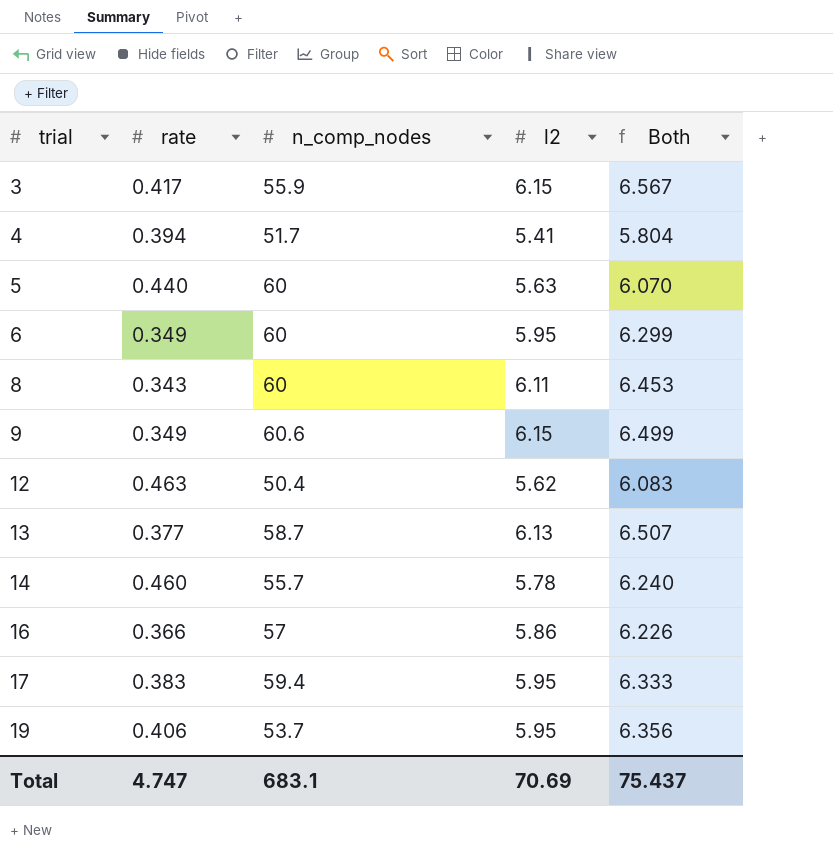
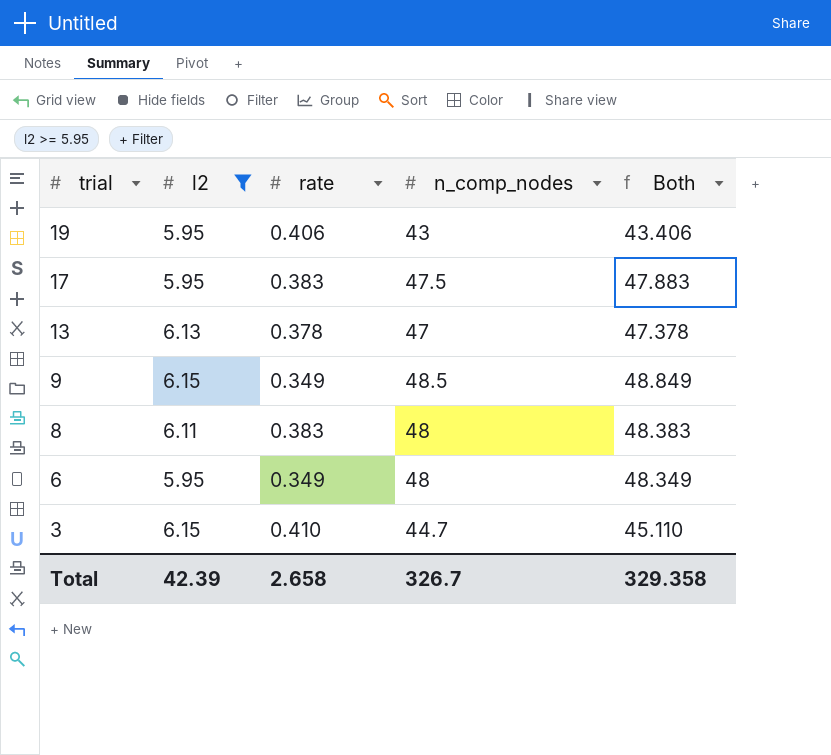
filter: none -> l2 >= 5.95
row order: trial ascending -> trial descending
column l2 | position: 4 -> 2
column Both | formula: [rate] + [l2] -> [rate] + [n_comp_nodes]
19 | n_comp_nodes: 53.7 -> 43
17 | n_comp_nodes: 59.4 -> 47.5
13 | rate: 0.377 -> 0.378
13 | n_comp_nodes: 58.7 -> 47
9 | n_comp_nodes: 60.6 -> 48.5
8 | rate: 0.343 -> 0.383
8 | n_comp_nodes: 60 -> 48
6 | n_comp_nodes: 60 -> 48
3 | rate: 0.417 -> 0.410
3 | n_comp_nodes: 55.9 -> 44.7
Total | l2: 70.69 -> 42.39
Total | rate: 4.747 -> 2.658
Total | n_comp_nodes: 683.1 -> 326.7
Total | Both: 75.437 -> 329.358

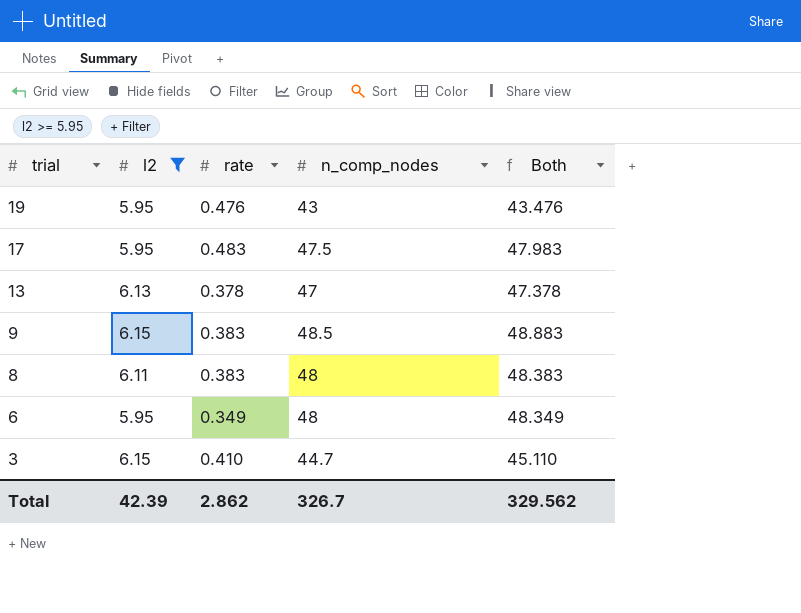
19 | rate: 0.406 -> 0.476
19 | Both: 43.406 -> 43.476
17 | rate: 0.383 -> 0.483
17 | Both: 47.883 -> 47.983
9 | rate: 0.349 -> 0.383
9 | Both: 48.849 -> 48.883
Total | rate: 2.658 -> 2.862
Total | Both: 329.358 -> 329.562

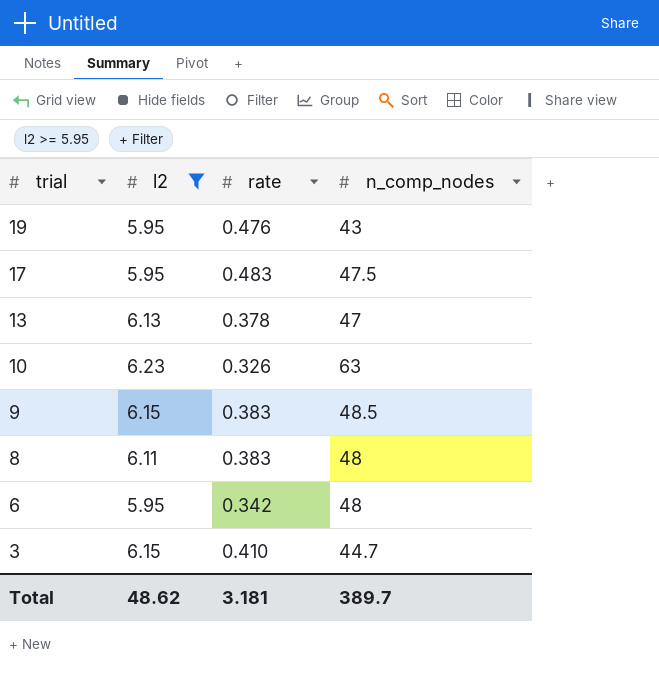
column Both | formula: [rate] + [n_comp_nodes] -> none
row 10: none -> 6.23 | 0.326 | 63
6 | rate: 0.349 -> 0.342
Total | l2: 42.39 -> 48.62
Total | rate: 2.862 -> 3.181
Total | n_comp_nodes: 326.7 -> 389.7

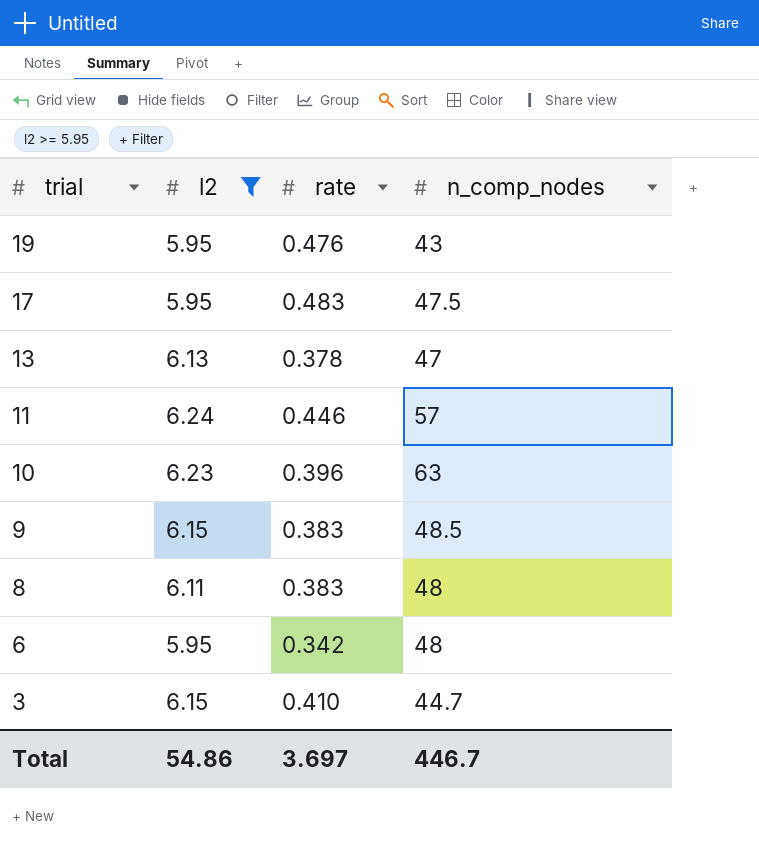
row 11: none -> 6.24 | 0.446 | 57
10 | rate: 0.326 -> 0.396
Total | l2: 48.62 -> 54.86
Total | rate: 3.181 -> 3.697
Total | n_comp_nodes: 389.7 -> 446.7

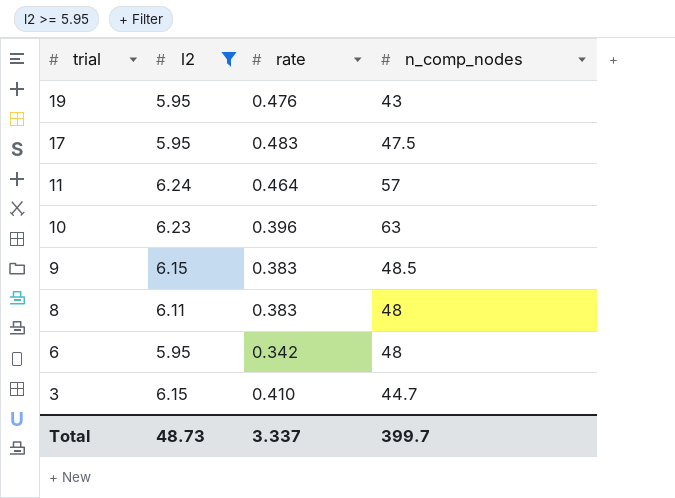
row 13: 6.13 | 0.378 | 47 -> none
11 | rate: 0.446 -> 0.464
Total | l2: 54.86 -> 48.73
Total | rate: 3.697 -> 3.337
Total | n_comp_nodes: 446.7 -> 399.7

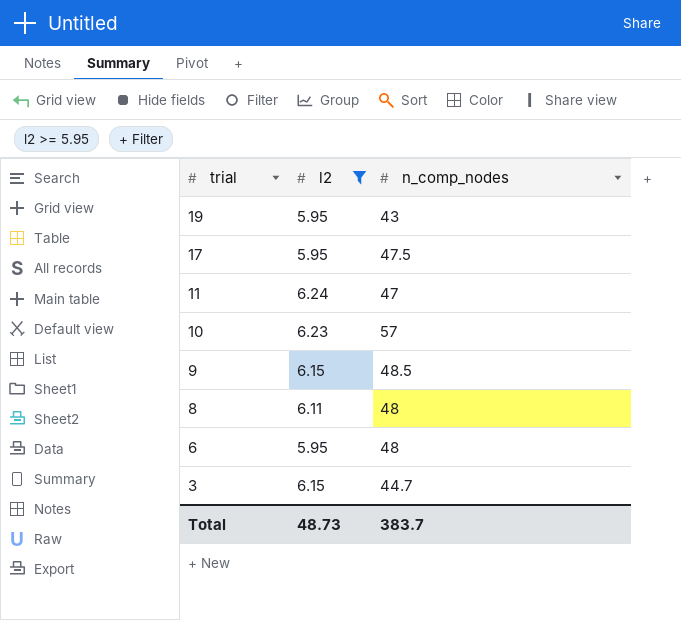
column rate | position: 3 -> none
11 | n_comp_nodes: 57 -> 47
10 | n_comp_nodes: 63 -> 57
Total | n_comp_nodes: 399.7 -> 383.7

